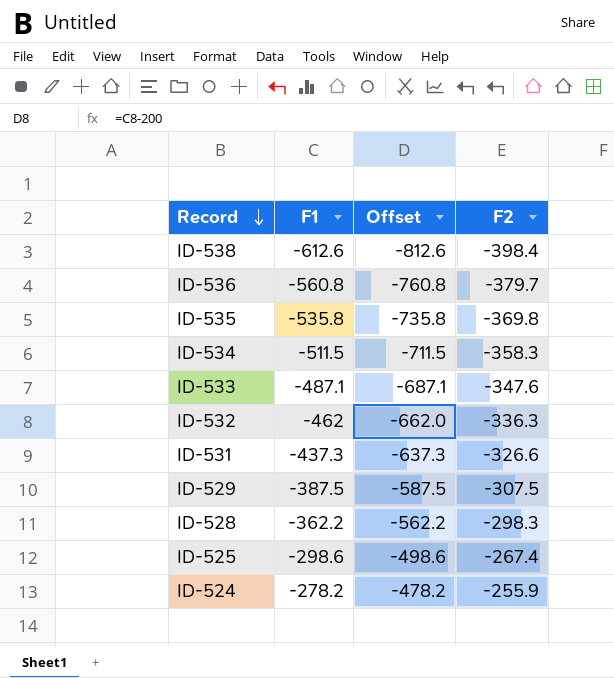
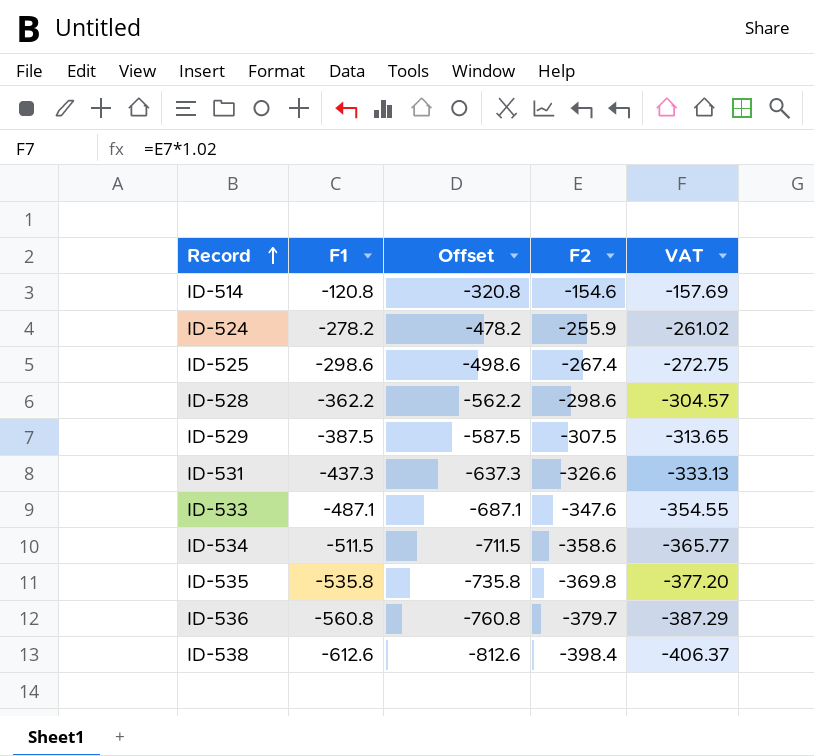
row order: Record descending -> Record ascending
column VAT | formula: none -> [F2] * 1.02
row ID-532: -462 | -662.0 | -336.3 -> none
row ID-514: none -> -120.8 | -320.8 | -154.6 | -157.69
ID-528 | F2: -298.3 -> -298.6
ID-534 | F2: -358.3 -> -358.6

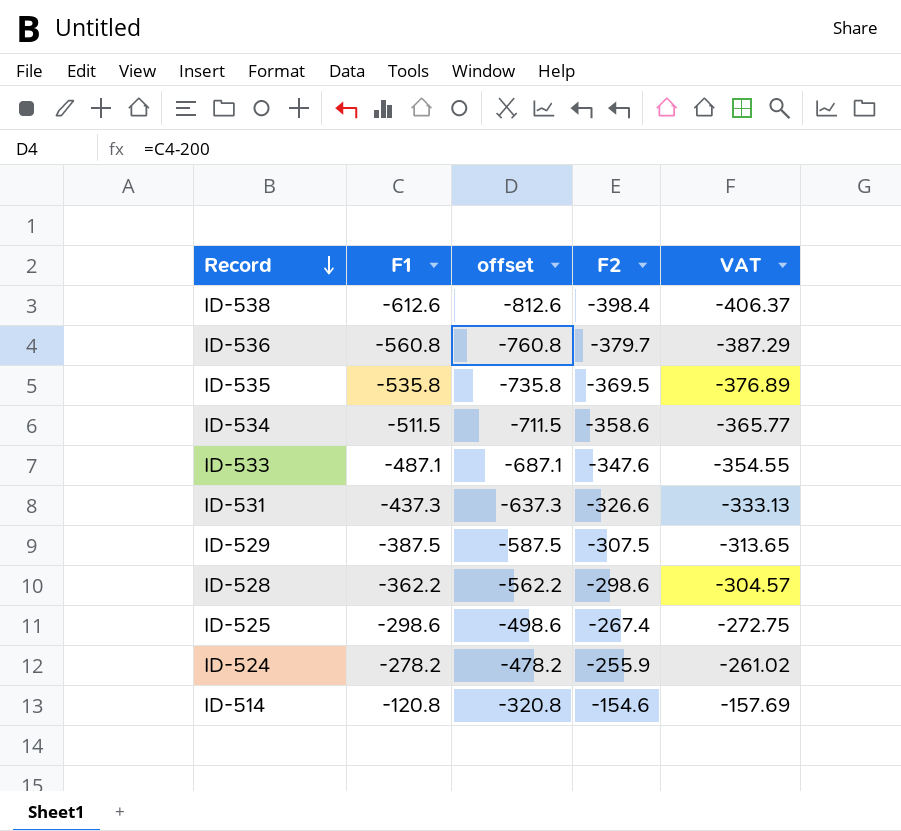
row order: Record ascending -> Record descending
column name: Offset -> offset
ID-535 | F2: -369.8 -> -369.5
ID-535 | VAT: -377.20 -> -376.89

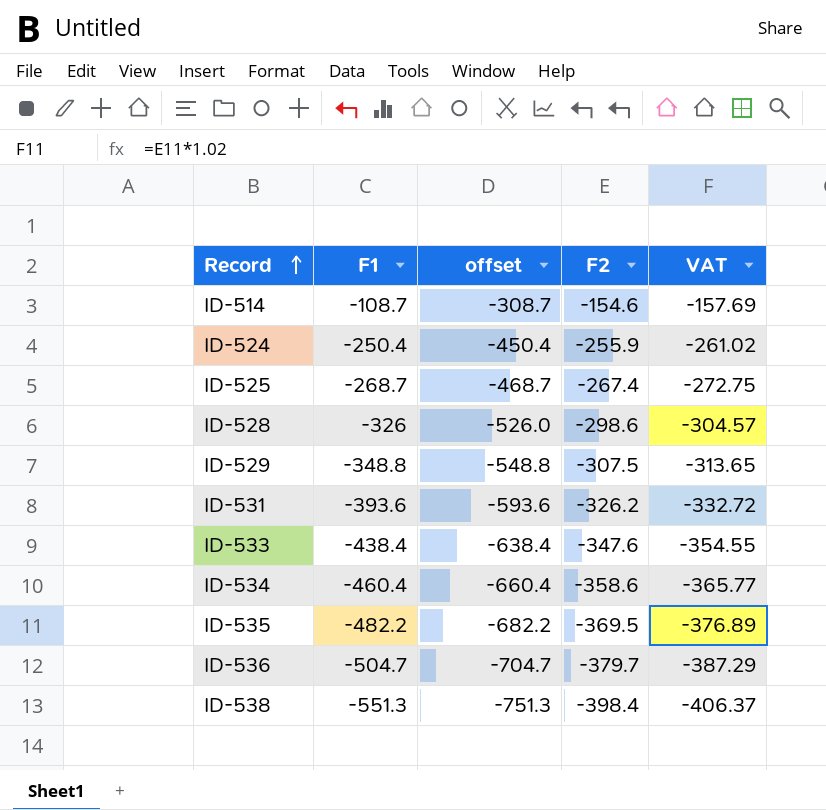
row order: Record descending -> Record ascending
ID-514 | F1: -120.8 -> -108.7
ID-514 | offset: -320.8 -> -308.7
ID-524 | F1: -278.2 -> -250.4
ID-524 | offset: -478.2 -> -450.4
ID-525 | F1: -298.6 -> -268.7
ID-525 | offset: -498.6 -> -468.7
ID-528 | F1: -362.2 -> -326
ID-528 | offset: -562.2 -> -526.0
ID-529 | F1: -387.5 -> -348.8
ID-529 | offset: -587.5 -> -548.8
ID-531 | F1: -437.3 -> -393.6
ID-531 | offset: -637.3 -> -593.6
ID-531 | F2: -326.6 -> -326.2
ID-531 | VAT: -333.13 -> -332.72
ID-533 | F1: -487.1 -> -438.4
ID-533 | offset: -687.1 -> -638.4
ID-534 | F1: -511.5 -> -460.4
ID-534 | offset: -711.5 -> -660.4
ID-535 | F1: -535.8 -> -482.2
ID-535 | offset: -735.8 -> -682.2
ID-536 | F1: -560.8 -> -504.7
ID-536 | offset: -760.8 -> -704.7
ID-538 | F1: -612.6 -> -551.3
ID-538 | offset: -812.6 -> -751.3

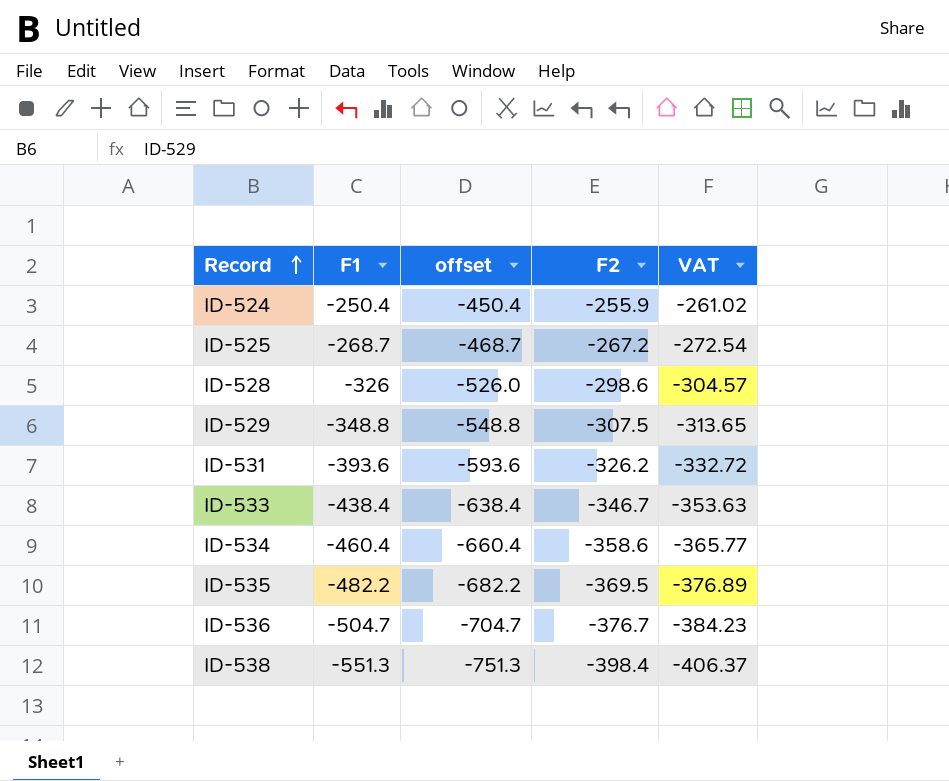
row ID-514: -108.7 | -308.7 | -154.6 | -157.69 -> none
ID-525 | F2: -267.4 -> -267.2
ID-525 | VAT: -272.75 -> -272.54
ID-533 | F2: -347.6 -> -346.7
ID-533 | VAT: -354.55 -> -353.63
ID-536 | F2: -379.7 -> -376.7
ID-536 | VAT: -387.29 -> -384.23

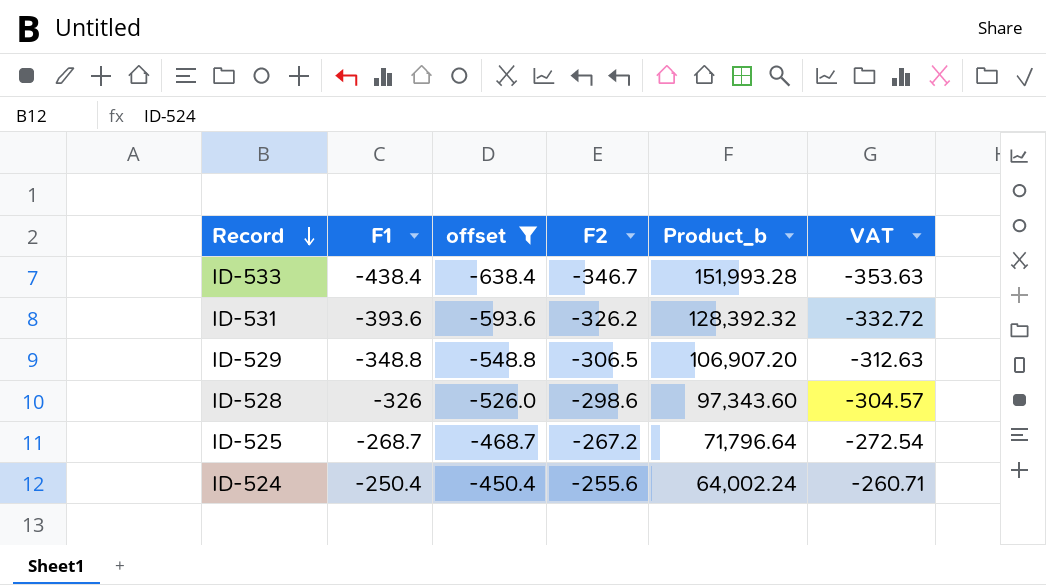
filter: none -> offset >= -638.4
row order: Record ascending -> Record descending
column Product_b | formula: none -> [F1] * [F2]
ID-529 | F2: -307.5 -> -306.5
ID-529 | VAT: -313.65 -> -312.63
ID-524 | F2: -255.9 -> -255.6
ID-524 | VAT: -261.02 -> -260.71

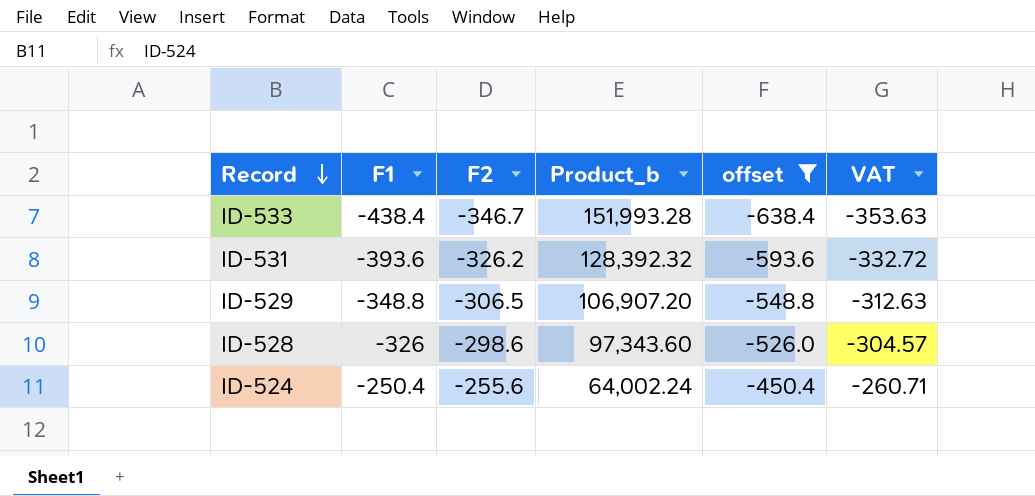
column offset | position: 3 -> 5
row ID-525: -268.7 | -468.7 | -267.2 | 71,796.64 | -272.54 -> none

